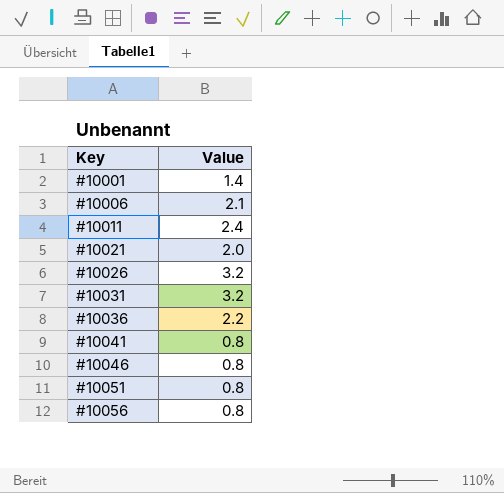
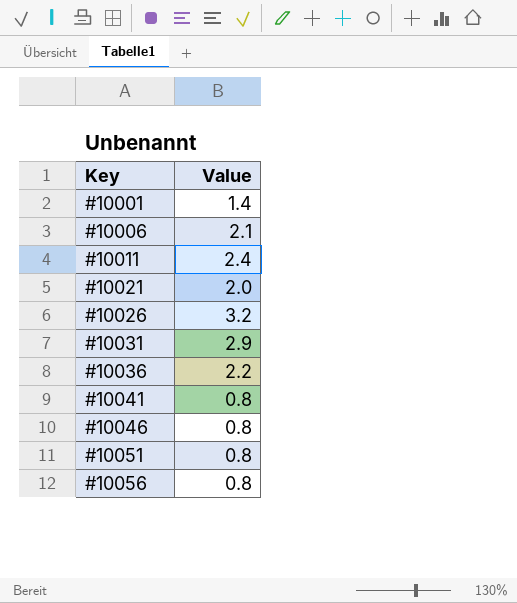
#10031 | Value: 3.2 -> 2.9

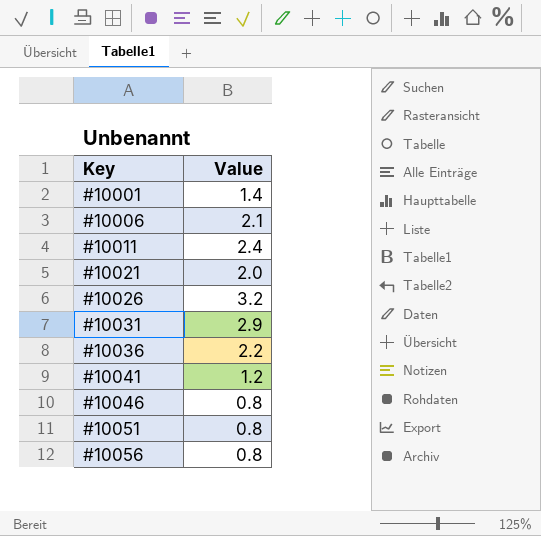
#10041 | Value: 0.8 -> 1.2

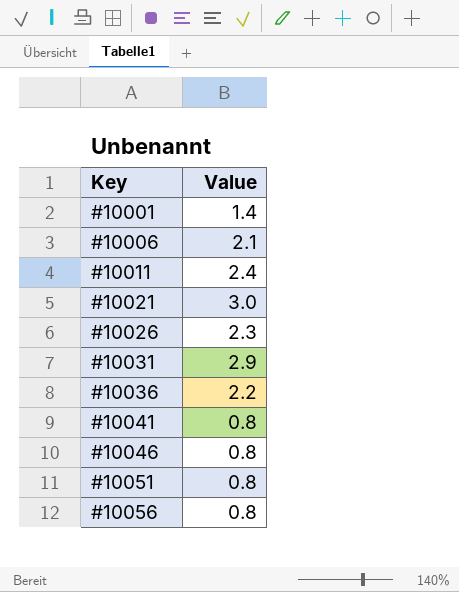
#10021 | Value: 2.0 -> 3.0
#10026 | Value: 3.2 -> 2.3
#10041 | Value: 1.2 -> 0.8

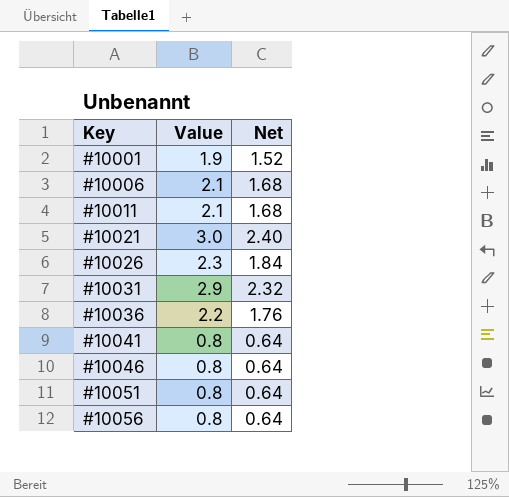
column Net | formula: none -> [Value] * 0.8
#10001 | Value: 1.4 -> 1.9
#10011 | Value: 2.4 -> 2.1

